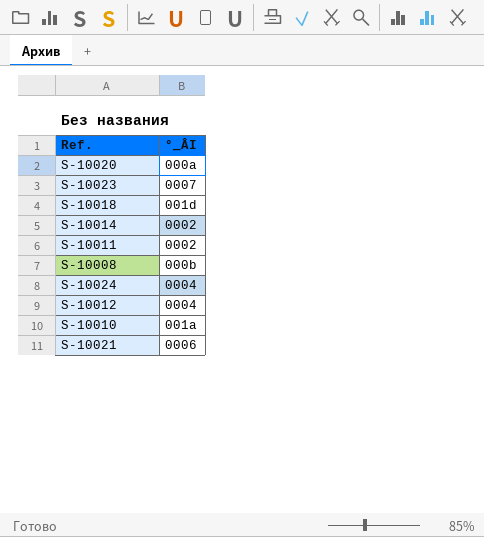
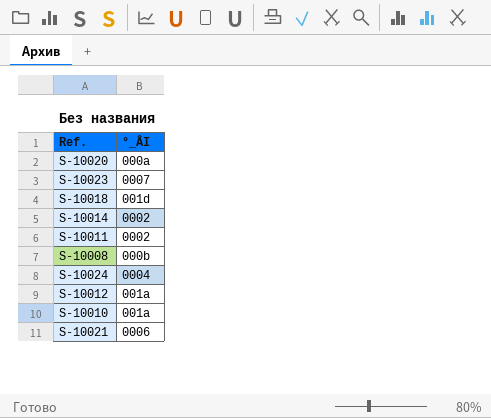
S-10012 | °_ÂI: 0004 -> 001a

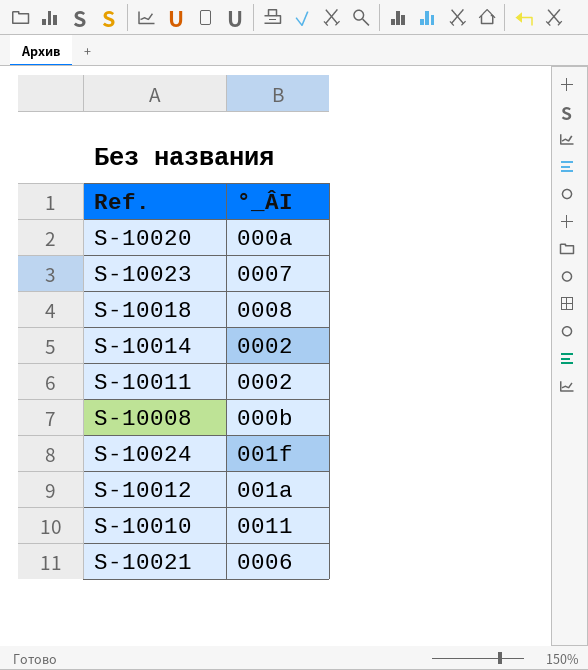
S-10018 | °_ÂI: 001d -> 0008
S-10024 | °_ÂI: 0004 -> 001f
S-10010 | °_ÂI: 001a -> 0011

